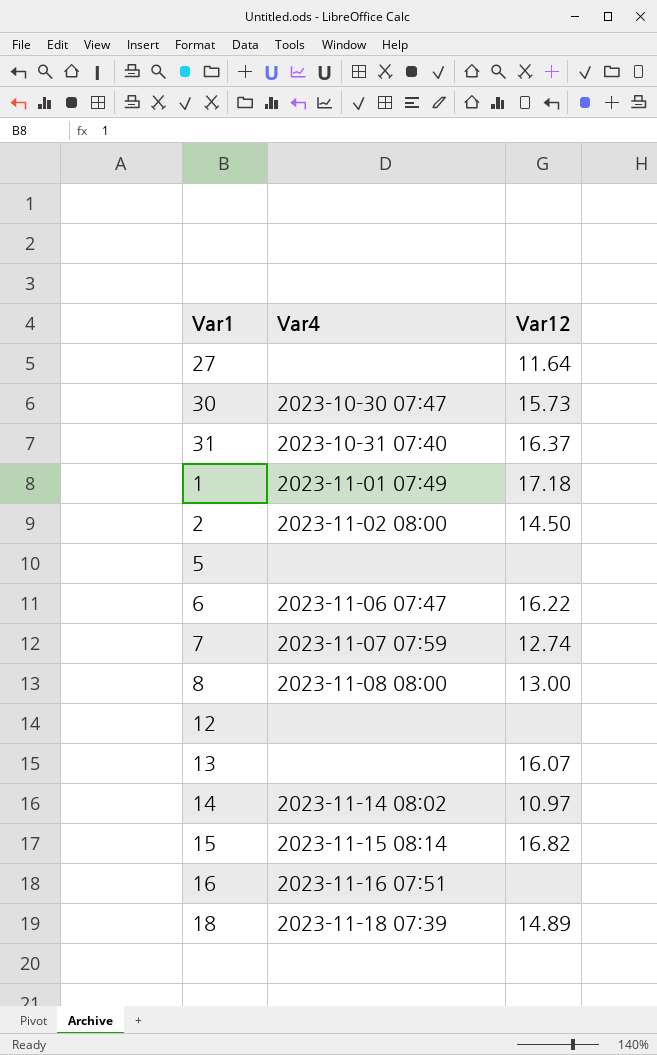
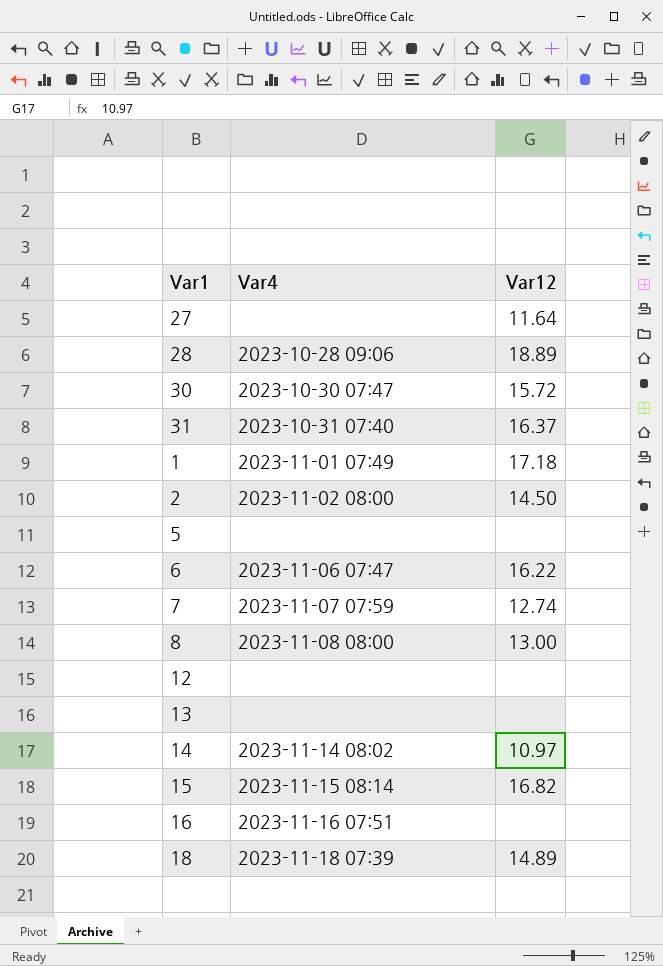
row 28: none -> 2023-10-28 09:06 | 18.89
30 | Var12: 15.73 -> 15.72
13 | Var12: 16.07 -> none

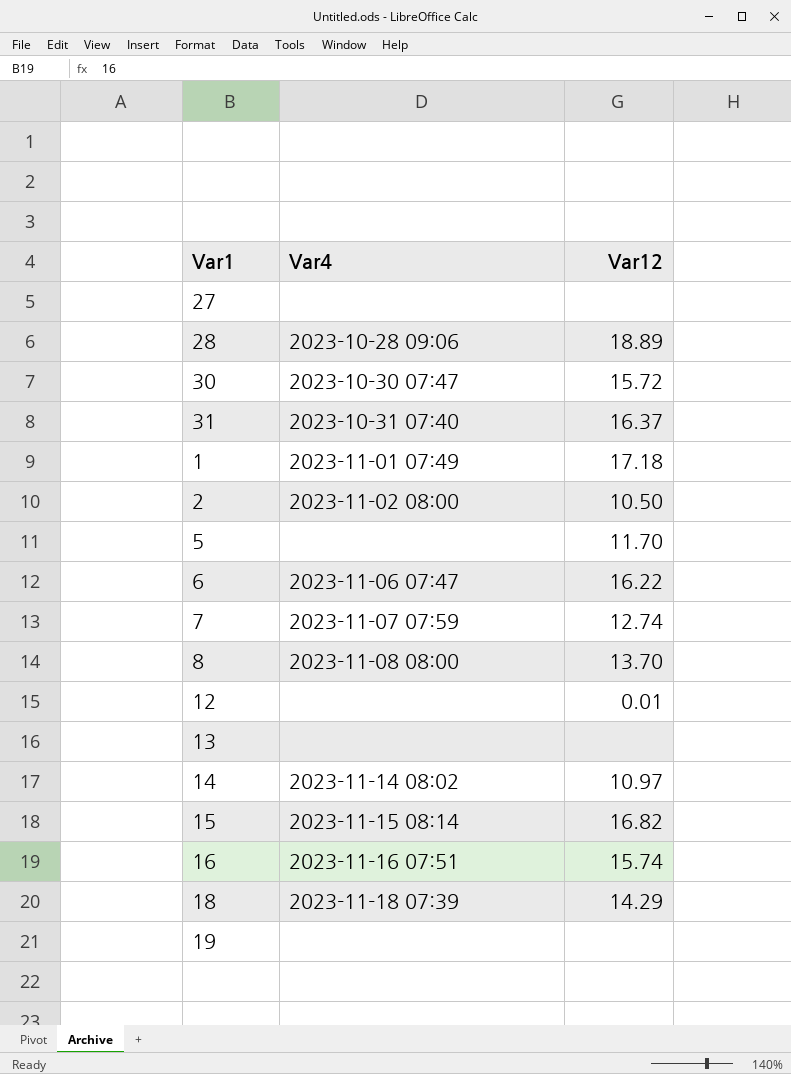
27 | Var12: 11.64 -> none
2 | Var12: 14.50 -> 10.50
5 | Var12: none -> 11.70
8 | Var12: 13.00 -> 13.70
12 | Var12: none -> 0.01
16 | Var12: none -> 15.74
18 | Var12: 14.89 -> 14.29
row 19: none -> none | none

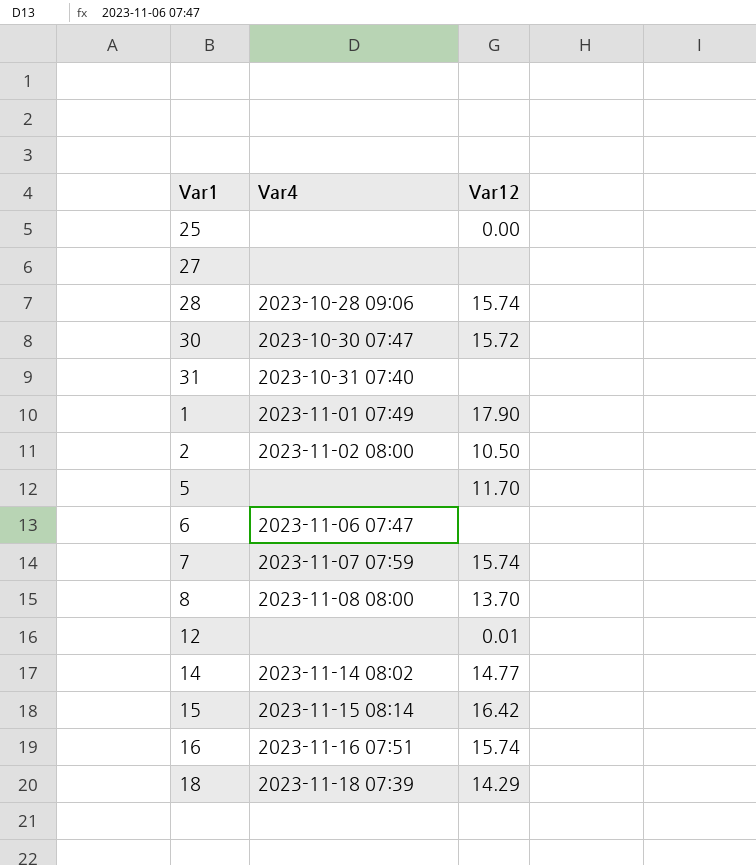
row 13: none | none -> none
row 19: none | none -> none
row 25: none -> none | 0.00
28 | Var12: 18.89 -> 15.74
31 | Var12: 16.37 -> none
1 | Var12: 17.18 -> 17.90
6 | Var12: 16.22 -> none
7 | Var12: 12.74 -> 15.74
14 | Var12: 10.97 -> 14.77
15 | Var12: 16.82 -> 16.42

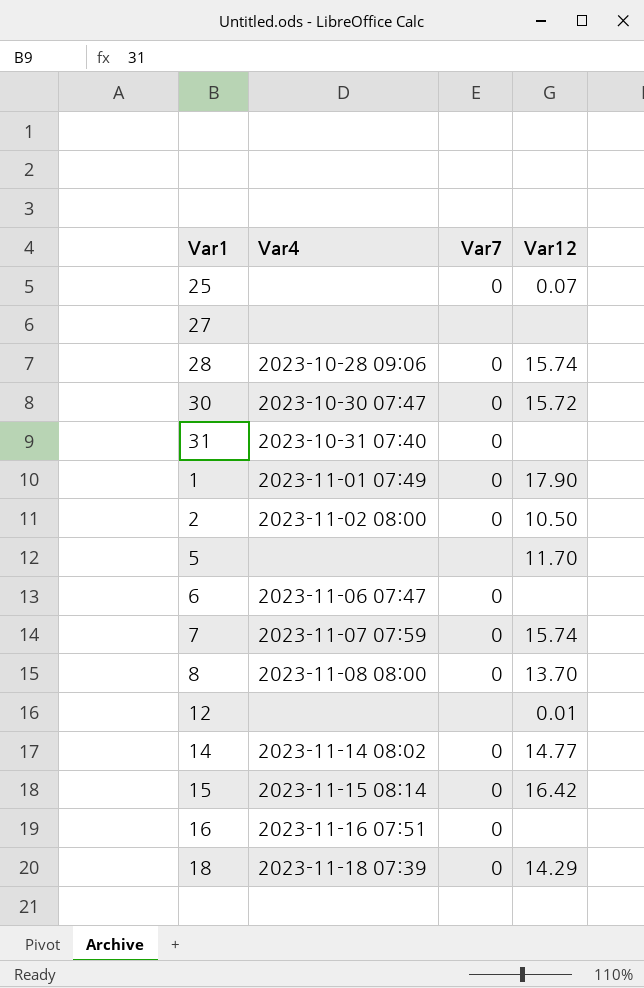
column Var7 | position: none -> 3
25 | Var12: 0.00 -> 0.07
16 | Var12: 15.74 -> none

